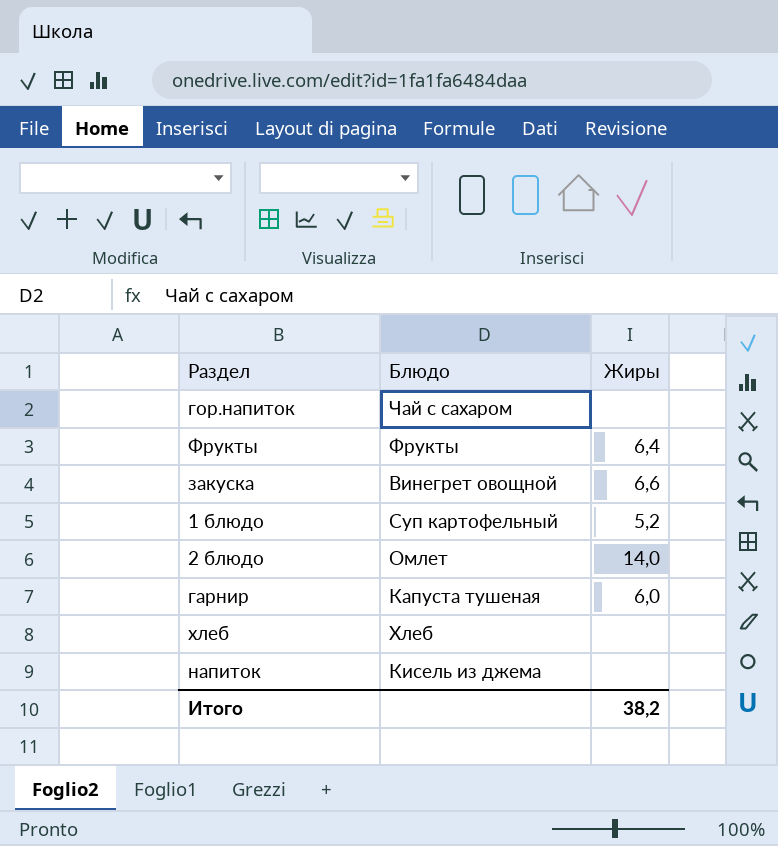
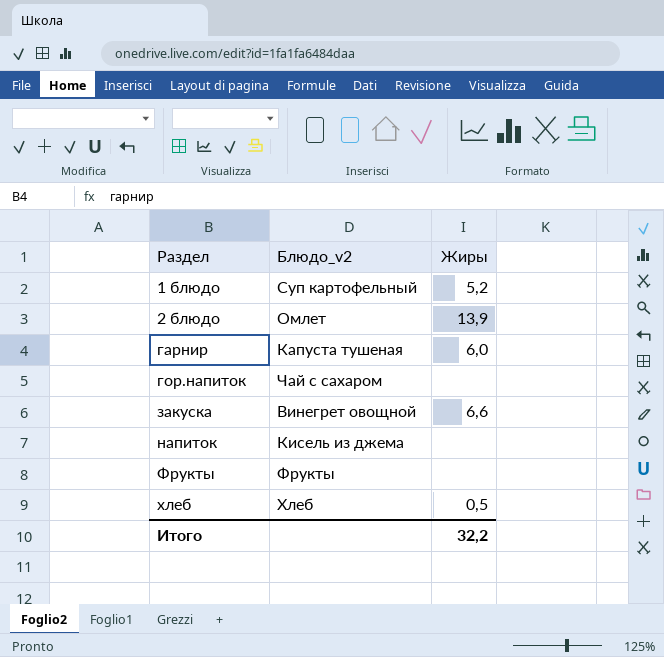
row order: none -> Раздел ascending
column name: Блюдо -> Блюдо_v2
2 блюдо | Жиры: 14,0 -> 13,9
Фрукты | Жиры: 6,4 -> none
хлеб | Жиры: none -> 0,5
Итого | Жиры: 38,2 -> 32,2

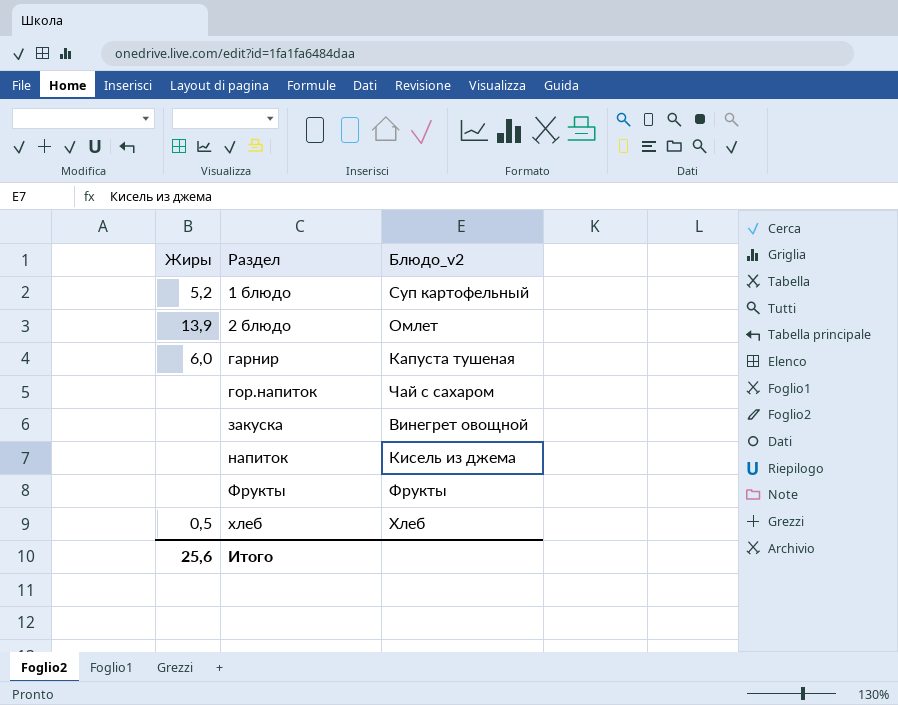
column Жиры | position: 3 -> 1
закуска | Жиры: 6,6 -> none
Итого | Жиры: 32,2 -> 25,6

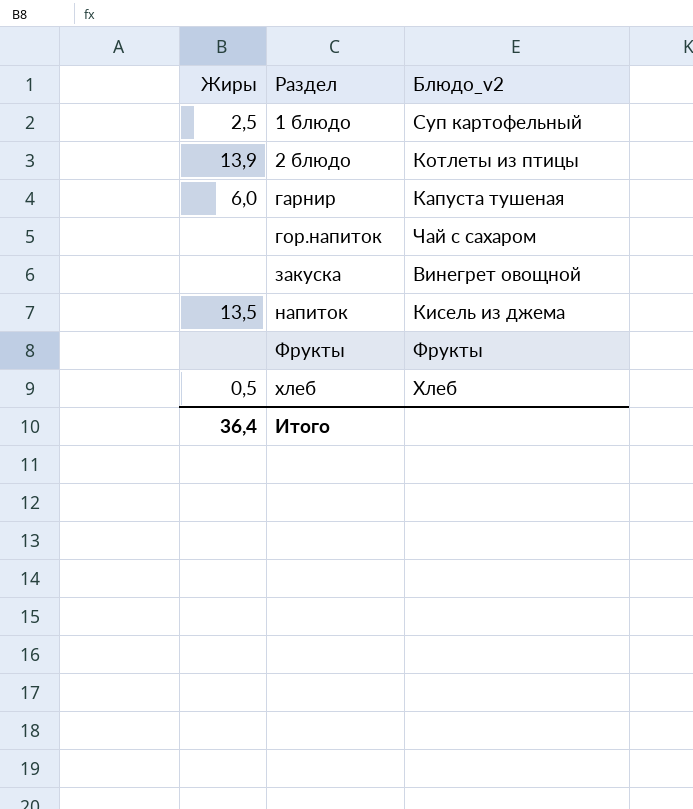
1 блюдо | Жиры: 5,2 -> 2,5
2 блюдо | Блюдо_v2: Омлет -> Котлеты из птицы
напиток | Жиры: none -> 13,5
Итого | Жиры: 25,6 -> 36,4

